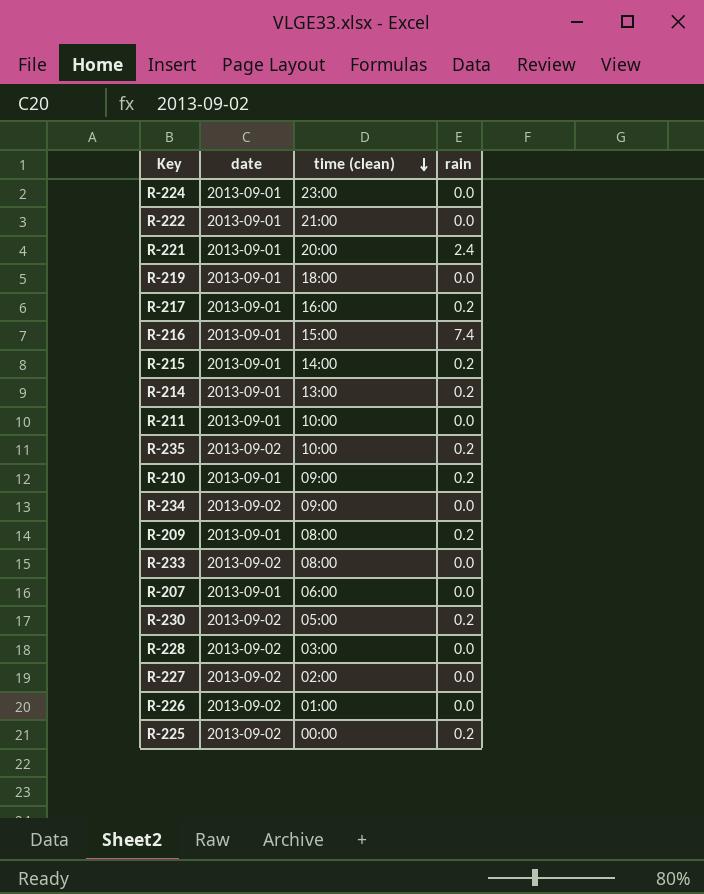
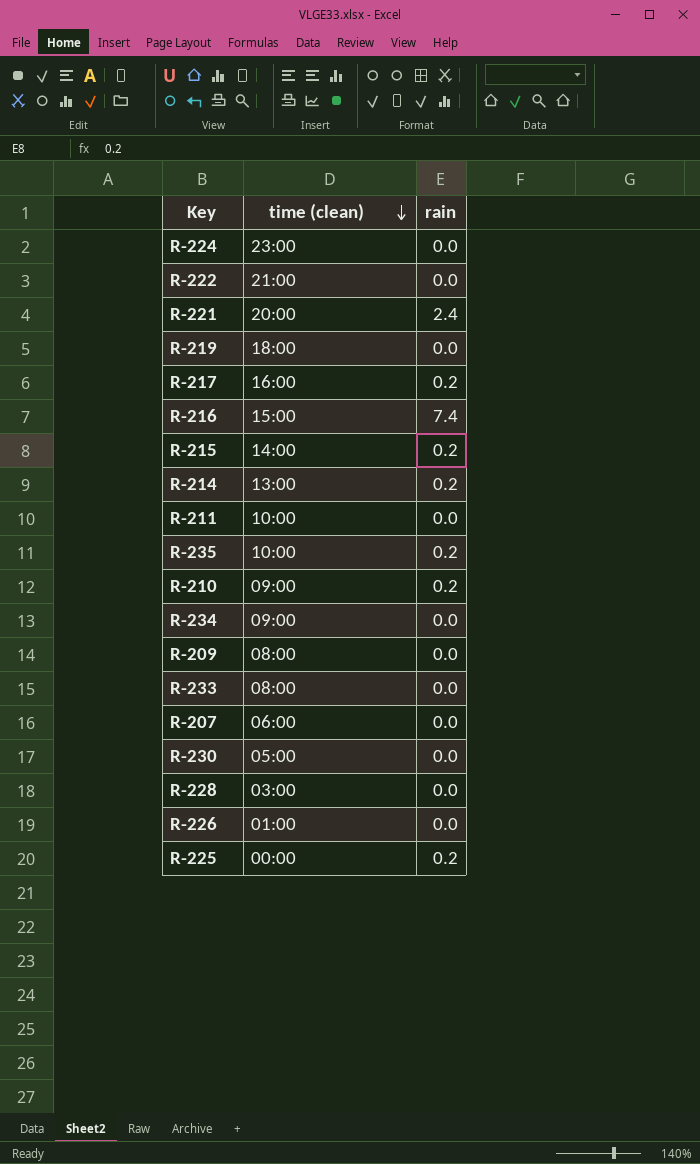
column date | position: 2 -> none
row R-227: 2013-09-02 | 02:00 | 0.0 -> none
R-209 | rain: 0.2 -> 0.0
R-230 | rain: 0.2 -> 0.0

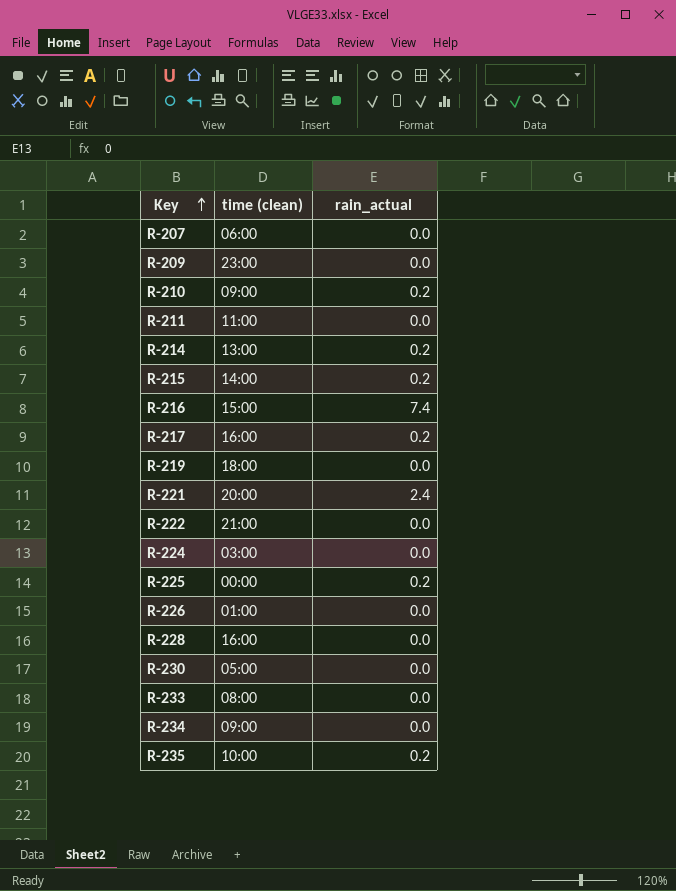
row order: time (clean) descending -> Key ascending
column name: rain -> rain_actual
R-209 | time (clean): 08:00 -> 23:00
R-211 | time (clean): 10:00 -> 11:00
R-224 | time (clean): 23:00 -> 03:00
R-228 | time (clean): 03:00 -> 16:00

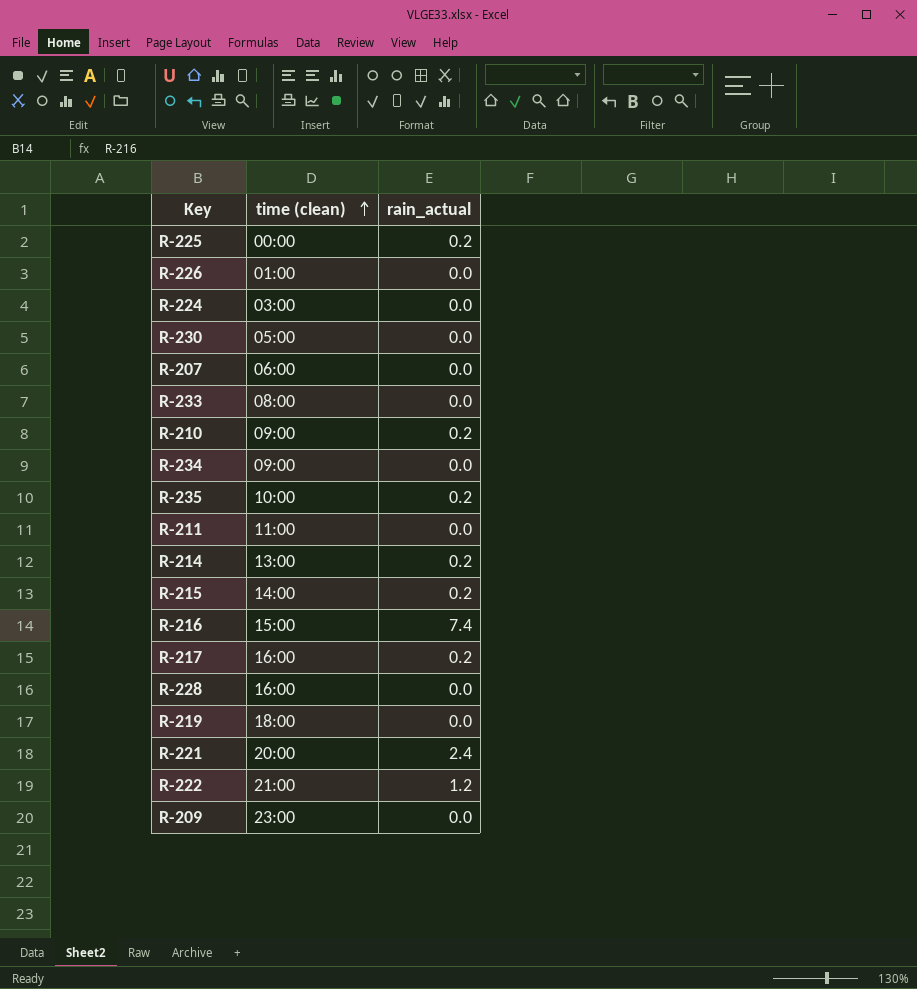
row order: Key ascending -> time (clean) ascending
R-222 | rain_actual: 0.0 -> 1.2

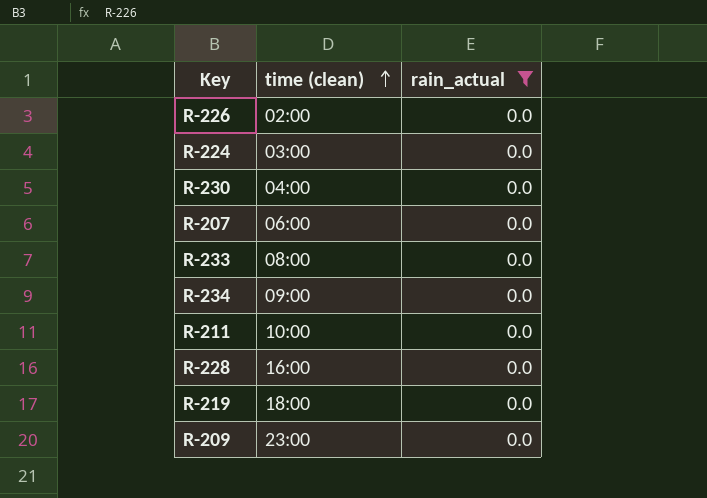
filter: none -> rain_actual = 0.0
R-226 | time (clean): 01:00 -> 02:00
R-230 | time (clean): 05:00 -> 04:00
R-211 | time (clean): 11:00 -> 10:00

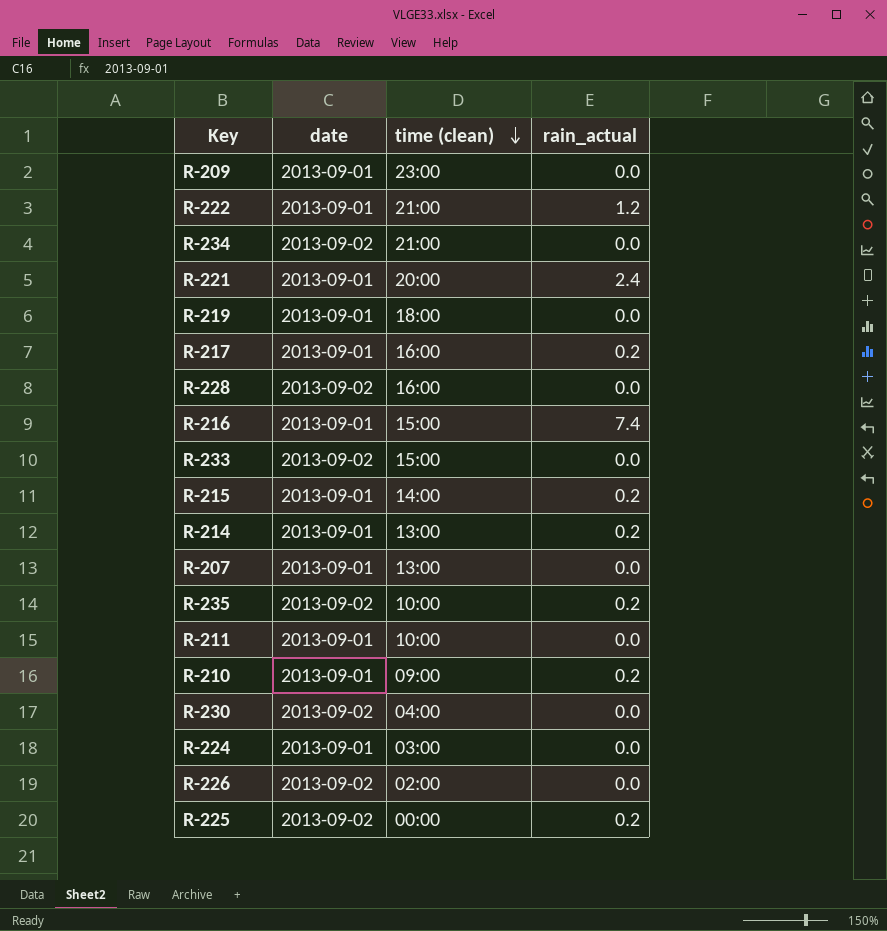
filter: rain_actual = 0.0 -> none
row order: time (clean) ascending -> time (clean) descending
column date | position: none -> 2
R-234 | time (clean): 09:00 -> 21:00
R-233 | time (clean): 08:00 -> 15:00
R-207 | time (clean): 06:00 -> 13:00

